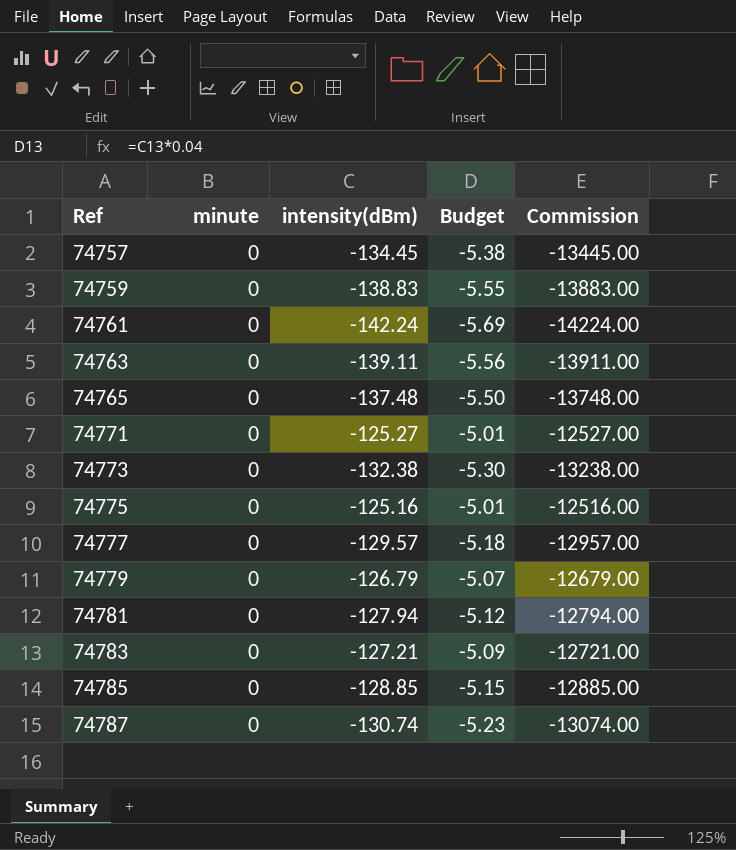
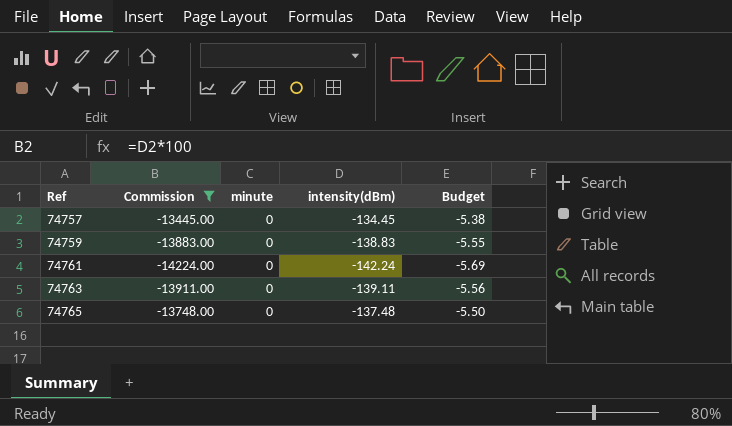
filter: none -> Commission <= -13445.00
column Commission | position: 5 -> 2

